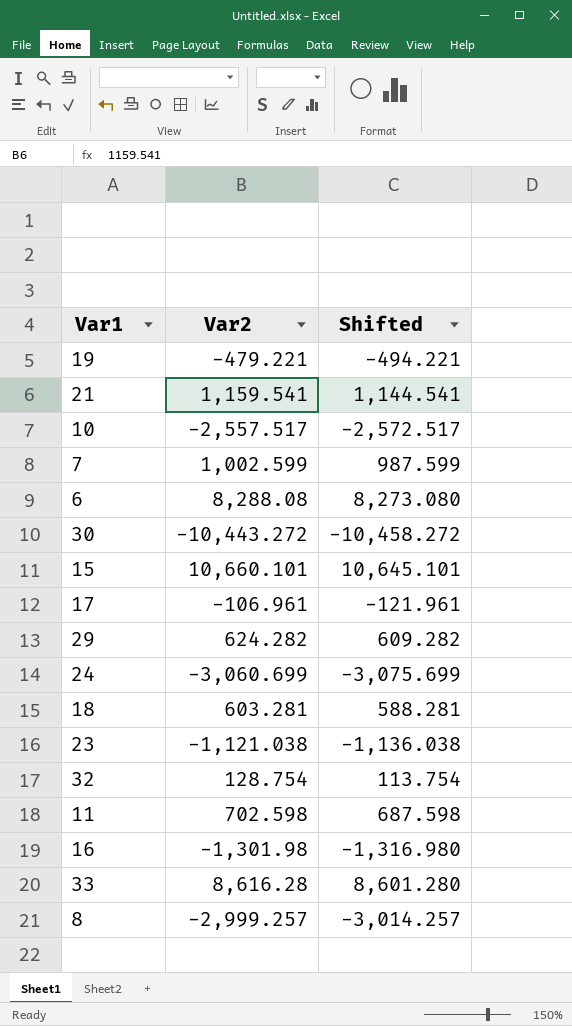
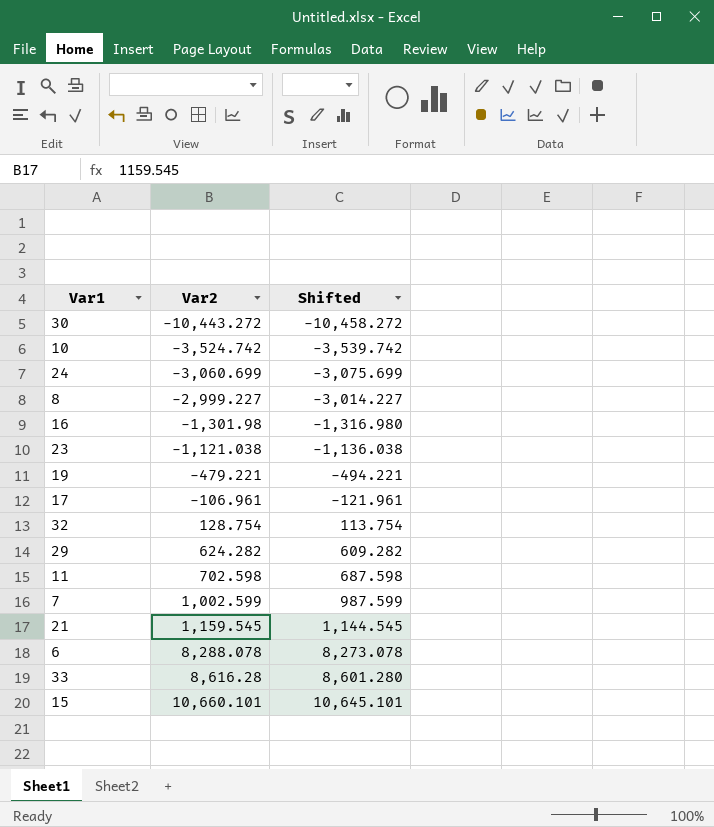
row order: none -> Var2 ascending
row 18: 603.281 | 588.281 -> none
10 | Var2: -2,557.517 -> -3,524.742
10 | Shifted: -2,572.517 -> -3,539.742
8 | Var2: -2,999.257 -> -2,999.227
8 | Shifted: -3,014.257 -> -3,014.227
21 | Var2: 1,159.541 -> 1,159.545
21 | Shifted: 1,144.541 -> 1,144.545
6 | Var2: 8,288.08 -> 8,288.078
6 | Shifted: 8,273.080 -> 8,273.078

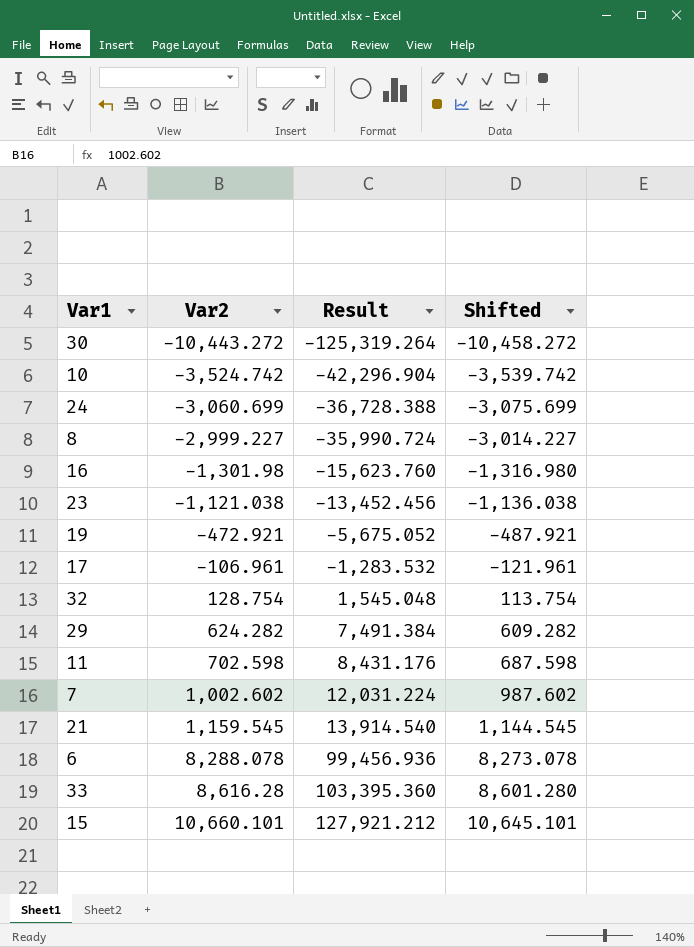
column Result | formula: none -> [Var2] * 12
19 | Var2: -479.221 -> -472.921
19 | Shifted: -494.221 -> -487.921
7 | Var2: 1,002.599 -> 1,002.602
7 | Shifted: 987.599 -> 987.602

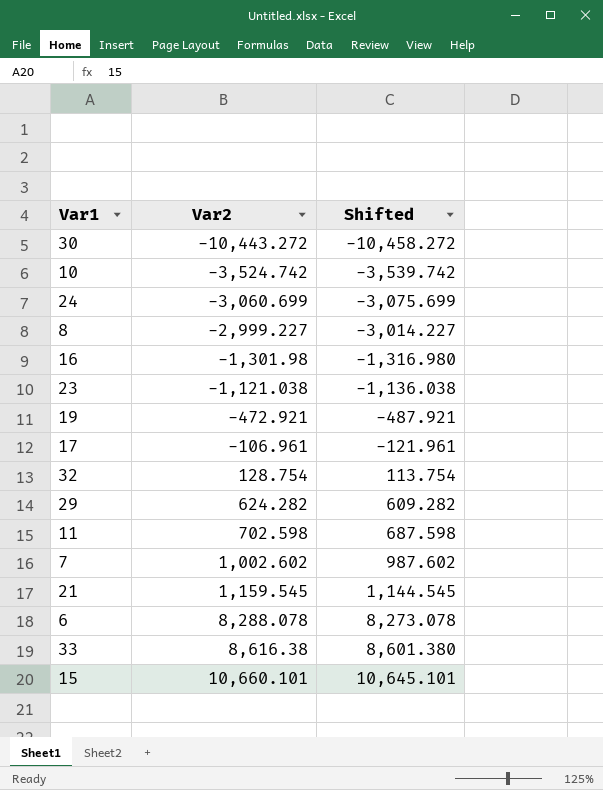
column Result | formula: [Var2] * 12 -> none
33 | Var2: 8,616.28 -> 8,616.38
33 | Shifted: 8,601.280 -> 8,601.380

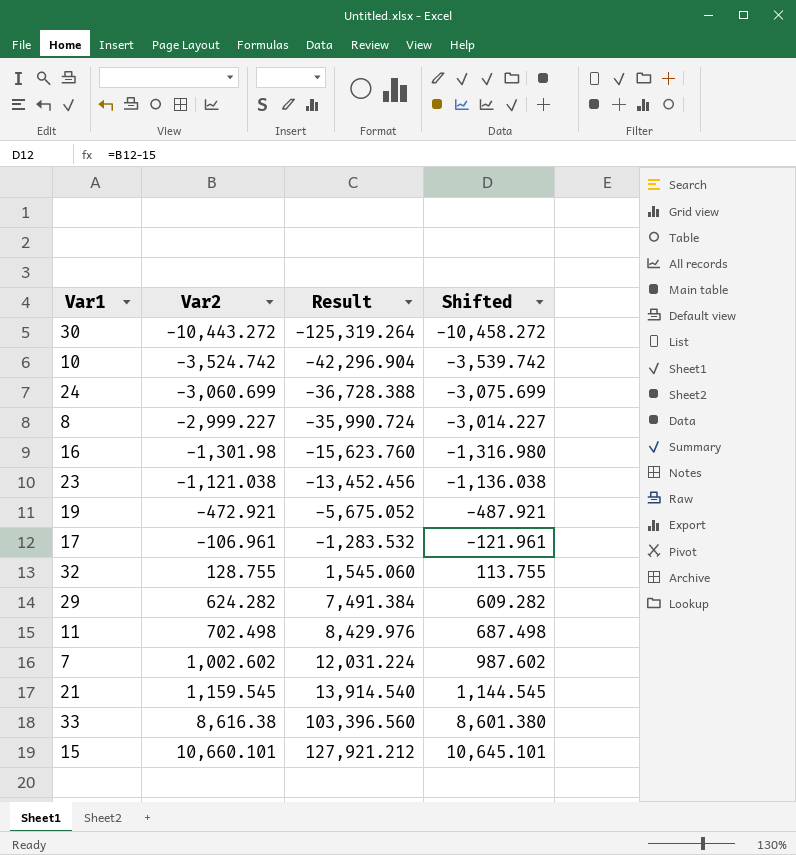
column Result | formula: none -> [Var2] * 12
row 6: 8,288.078 | 8,273.078 -> none
32 | Var2: 128.754 -> 128.755
32 | Shifted: 113.754 -> 113.755
11 | Var2: 702.598 -> 702.498
11 | Shifted: 687.598 -> 687.498

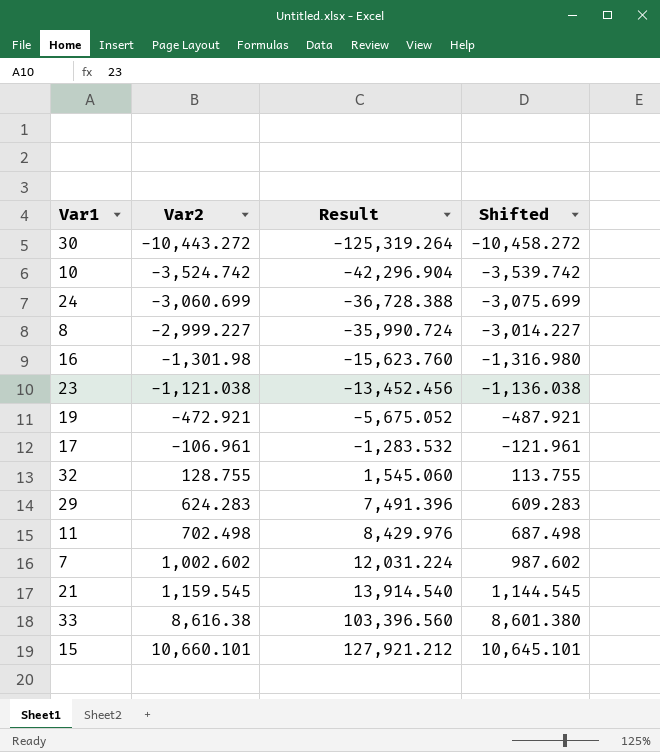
29 | Var2: 624.282 -> 624.283
29 | Result: 7,491.384 -> 7,491.396
29 | Shifted: 609.282 -> 609.283

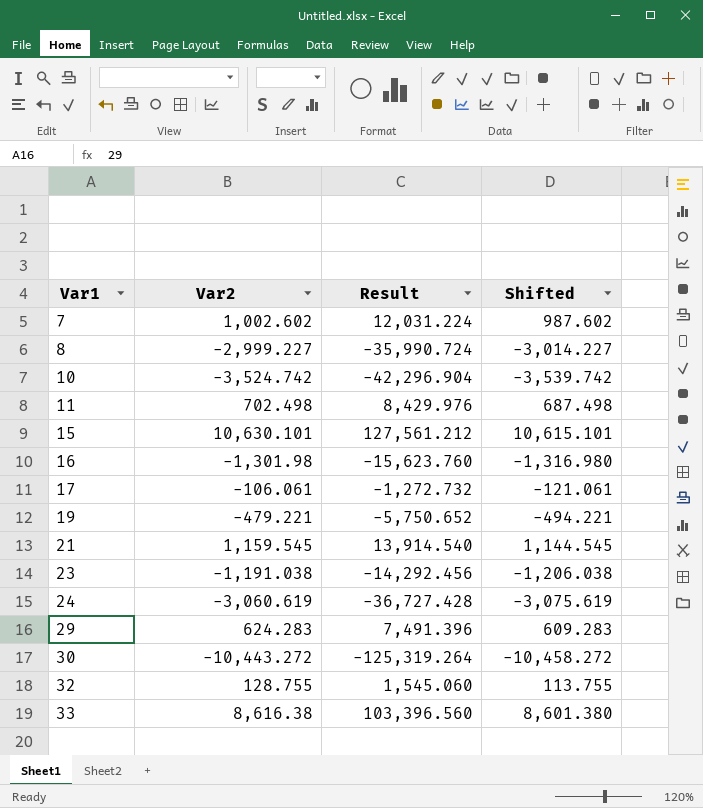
row order: Var2 ascending -> Var1 ascending
15 | Var2: 10,660.101 -> 10,630.101
15 | Result: 127,921.212 -> 127,561.212
15 | Shifted: 10,645.101 -> 10,615.101
17 | Var2: -106.961 -> -106.061
17 | Result: -1,283.532 -> -1,272.732
17 | Shifted: -121.961 -> -121.061
19 | Var2: -472.921 -> -479.221
19 | Result: -5,675.052 -> -5,750.652
19 | Shifted: -487.921 -> -494.221
23 | Var2: -1,121.038 -> -1,191.038
23 | Result: -13,452.456 -> -14,292.456
23 | Shifted: -1,136.038 -> -1,206.038
24 | Var2: -3,060.699 -> -3,060.619
24 | Result: -36,728.388 -> -36,727.428
24 | Shifted: -3,075.699 -> -3,075.619

